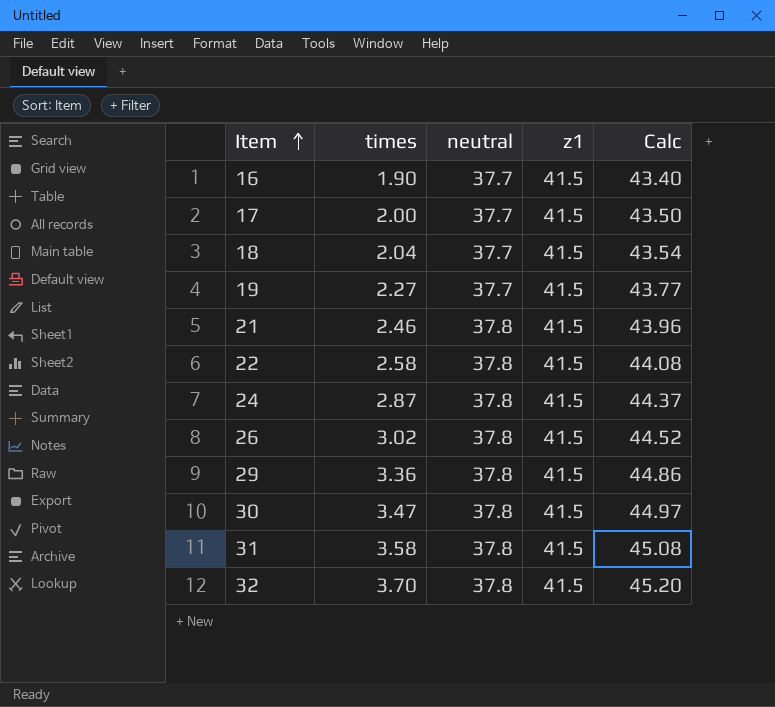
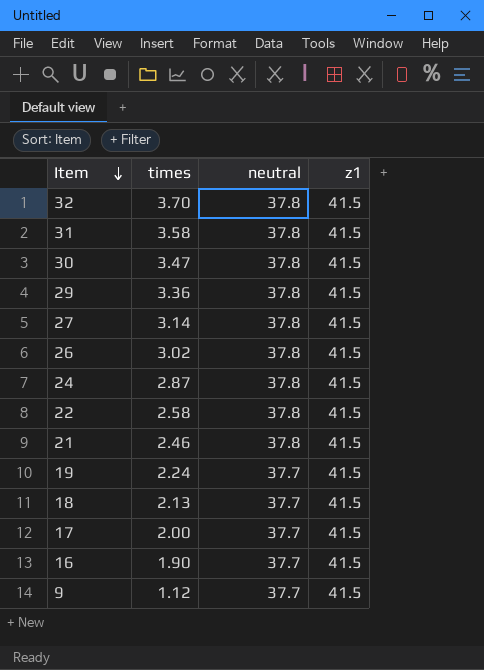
row order: Item ascending -> Item descending
column Calc | formula: [times] + [z1] -> none
row 27: none -> 3.14 | 37.8 | 41.5
19 | times: 2.27 -> 2.24
18 | times: 2.04 -> 2.13
row 9: none -> 1.12 | 37.7 | 41.5

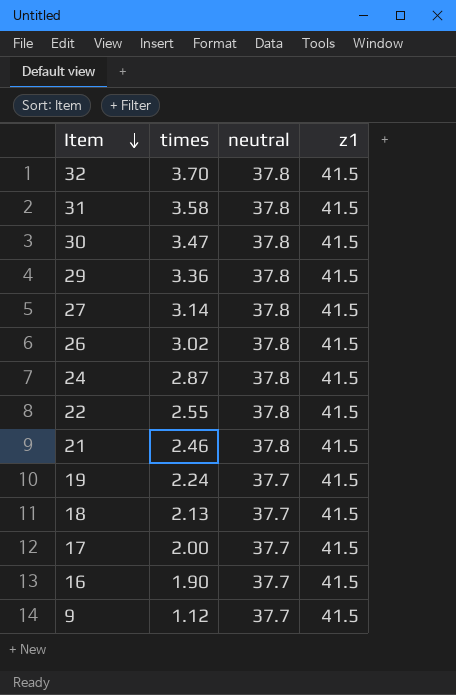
22 | times: 2.58 -> 2.55

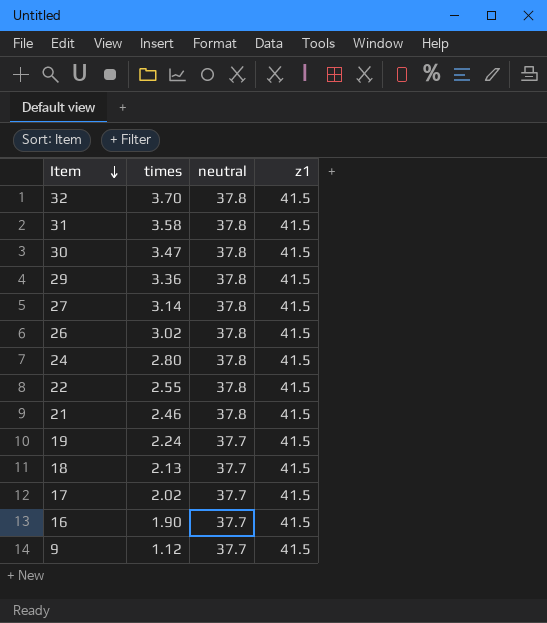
24 | times: 2.87 -> 2.80
17 | times: 2.00 -> 2.02

